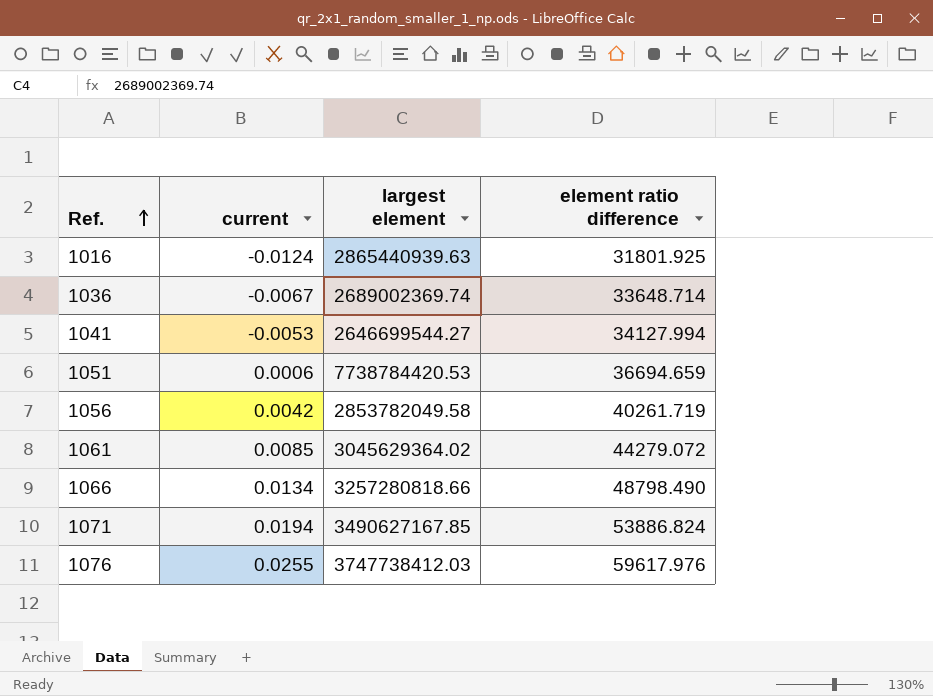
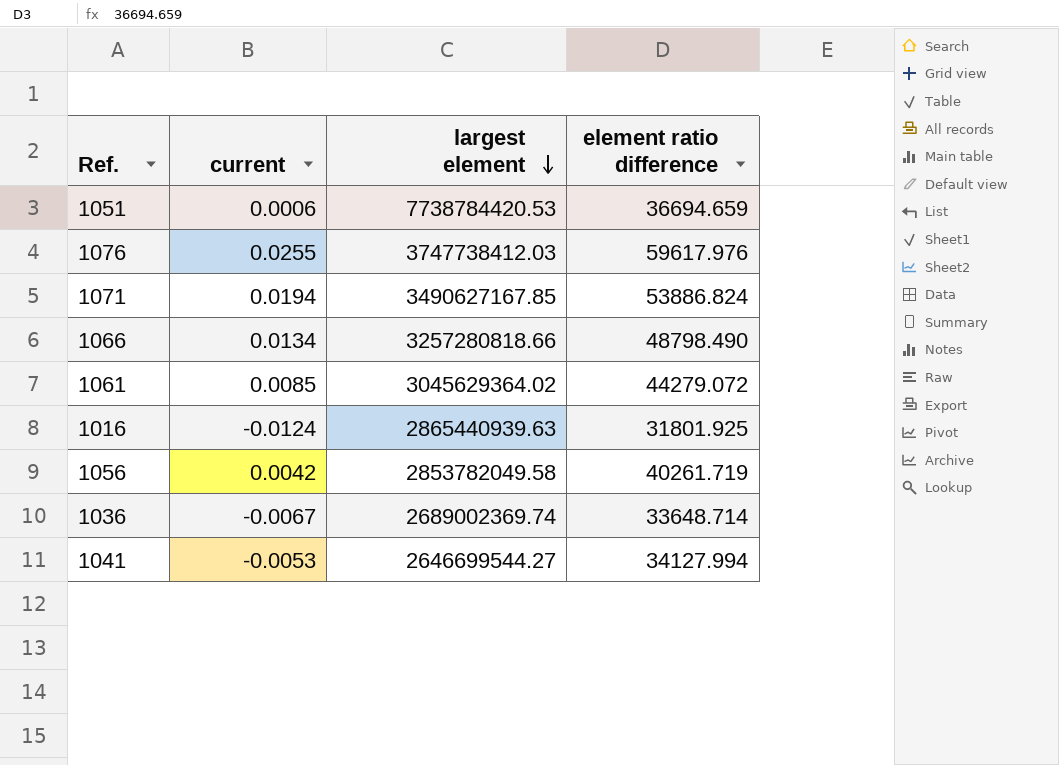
row order: Ref. ascending -> largest element descending

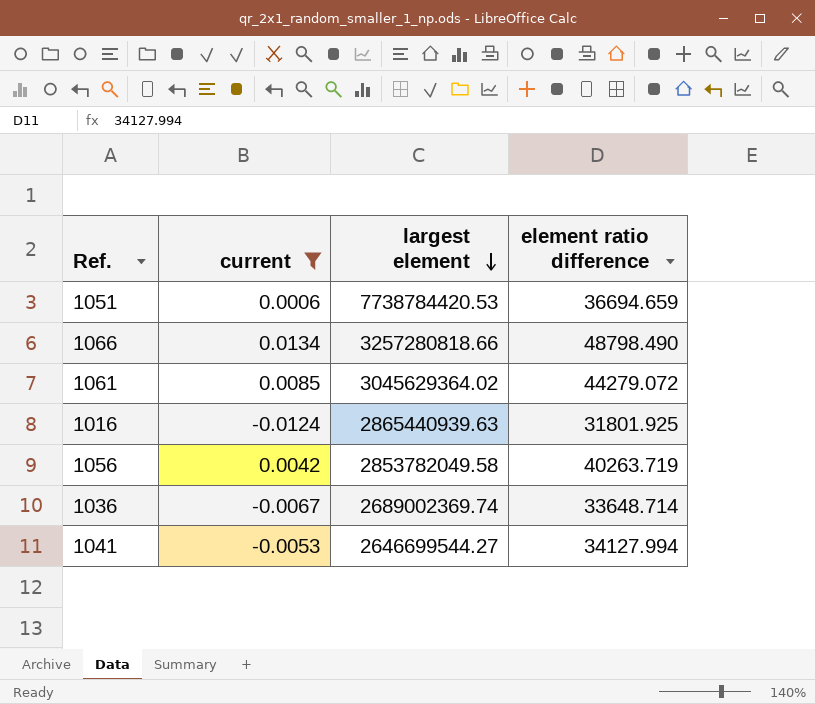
filter: none -> current <= 0.0134
1056 | element ratio difference: 40261.719 -> 40263.719

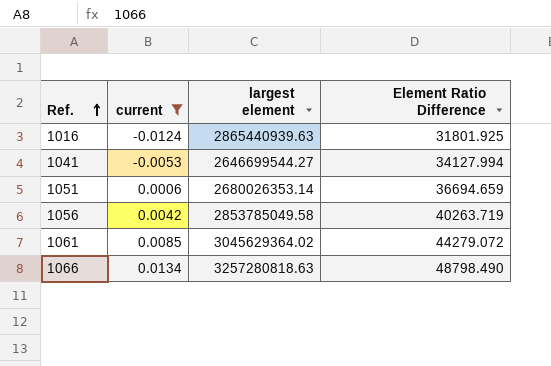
row order: largest element descending -> Ref. ascending
column name: element ratio difference -> Element Ratio Difference
row 1036: -0.0067 | 2689002369.74 | 33648.714 -> none
1051 | largest element: 7738784420.53 -> 2680026353.14
1056 | largest element: 2853782049.58 -> 2853785049.58
1066 | largest element: 3257280818.66 -> 3257280818.63

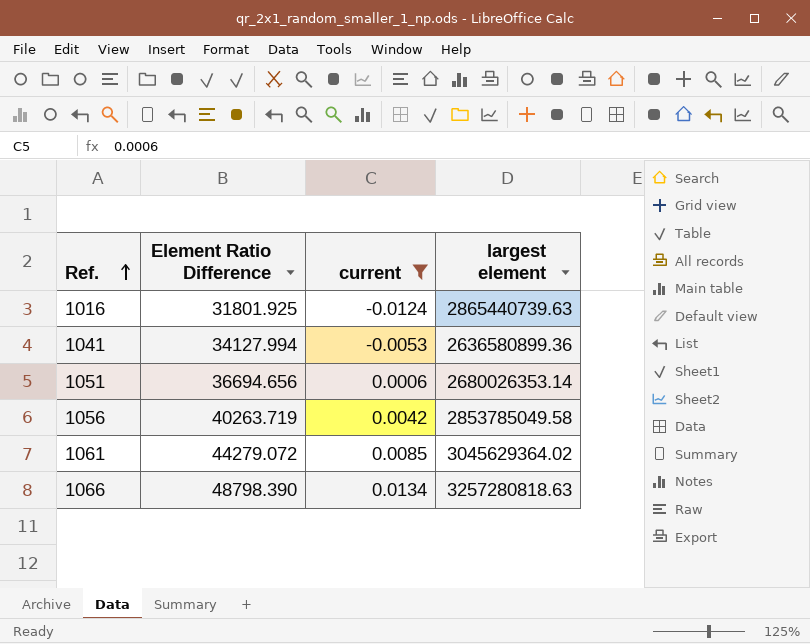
column Element Ratio Difference | position: 4 -> 2
1016 | largest element: 2865440939.63 -> 2865440739.63
1041 | largest element: 2646699544.27 -> 2636580899.36
1051 | Element Ratio Difference: 36694.659 -> 36694.656
1066 | Element Ratio Difference: 48798.490 -> 48798.390

